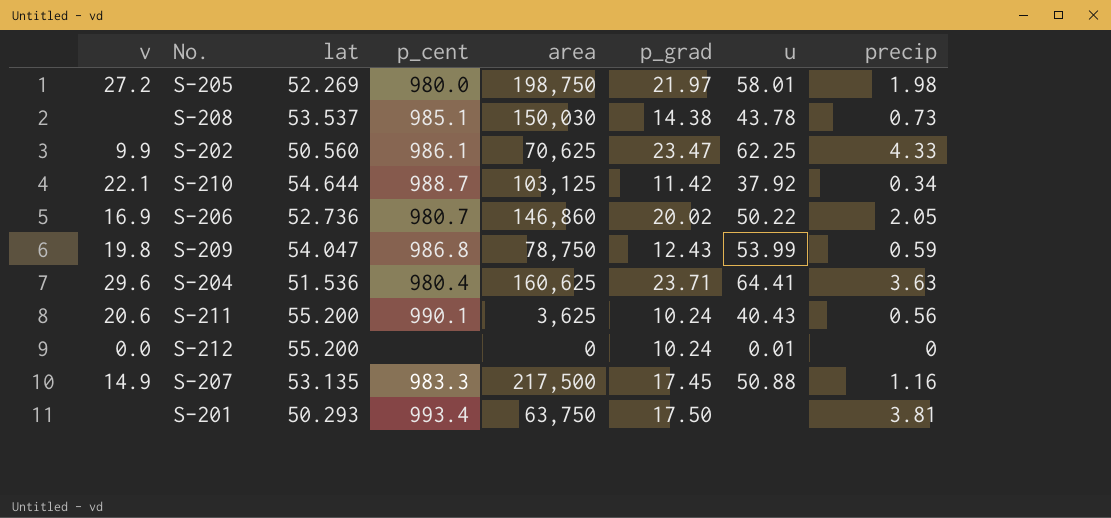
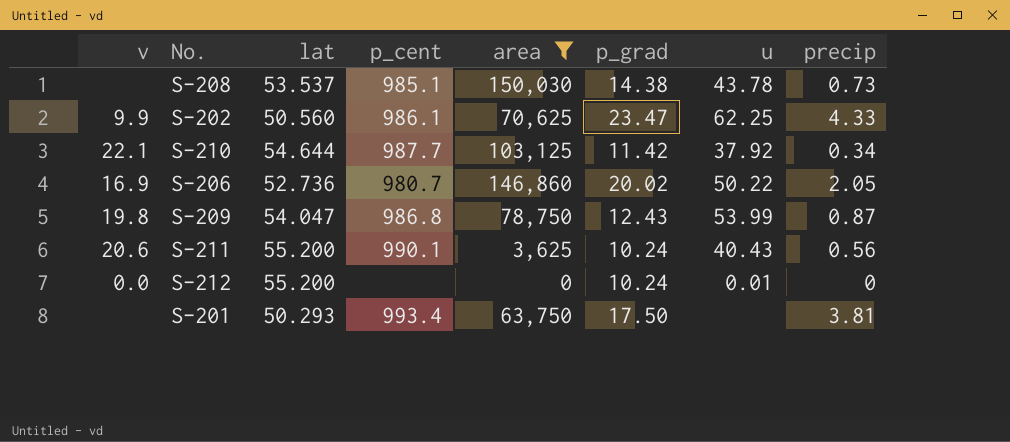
filter: none -> area <= 150,030
S-210 | p_cent: 988.7 -> 987.7
S-209 | precip: 0.59 -> 0.87

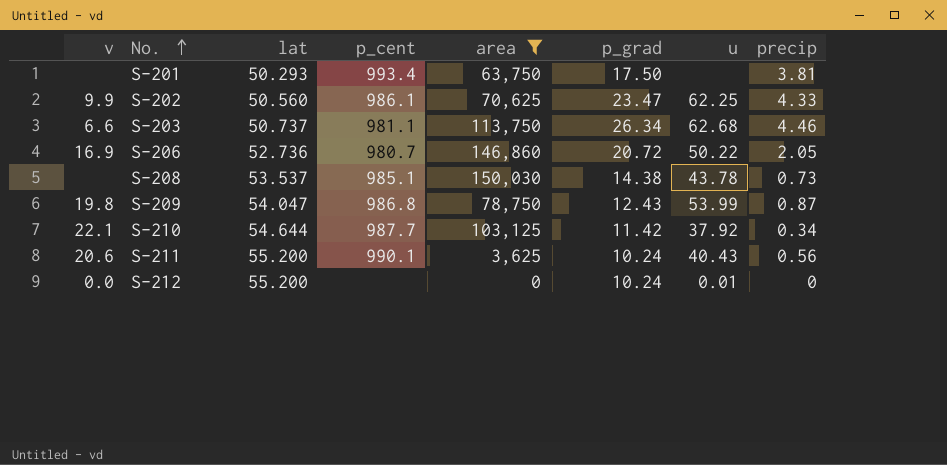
row order: none -> No. ascending
row S-203: none -> 6.6 | 50.737 | 981.1 | 113,750 | 26.34 | 62.68 | 4.46
S-206 | p_grad: 20.02 -> 20.72

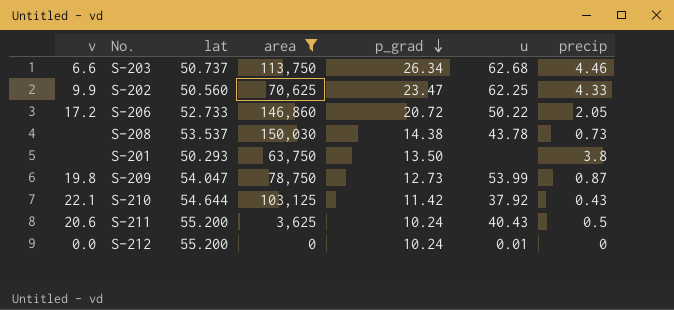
row order: No. ascending -> p_grad descending
column p_cent | position: 4 -> none
S-206 | v: 16.9 -> 17.2
S-206 | lat: 52.736 -> 52.733
S-201 | p_grad: 17.50 -> 13.50
S-201 | precip: 3.81 -> 3.8
S-209 | p_grad: 12.43 -> 12.73
S-210 | precip: 0.34 -> 0.43
S-211 | precip: 0.56 -> 0.5

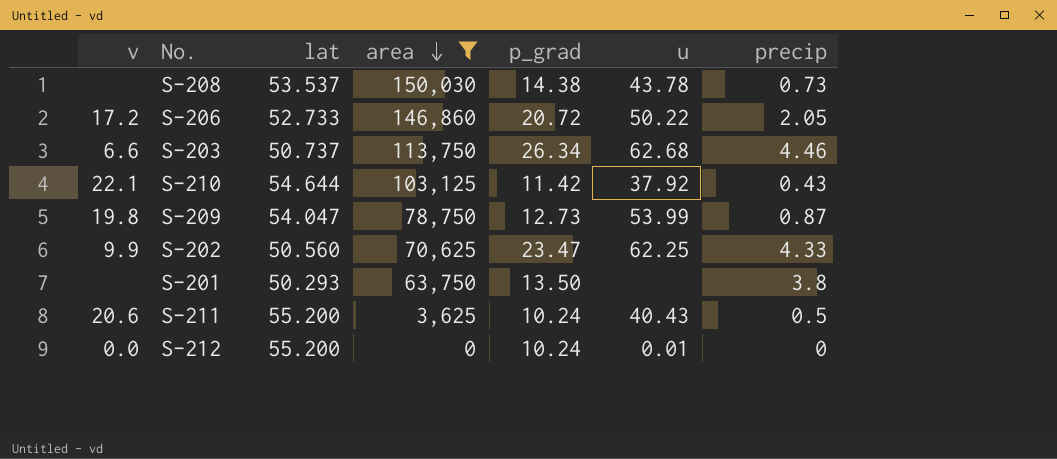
row order: p_grad descending -> area descending

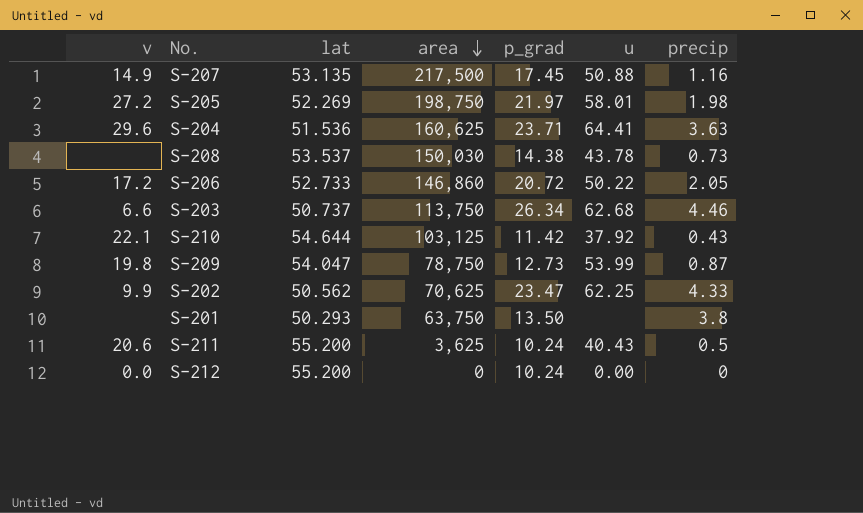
filter: area <= 150,030 -> none
S-202 | lat: 50.560 -> 50.562
S-212 | u: 0.01 -> 0.00

